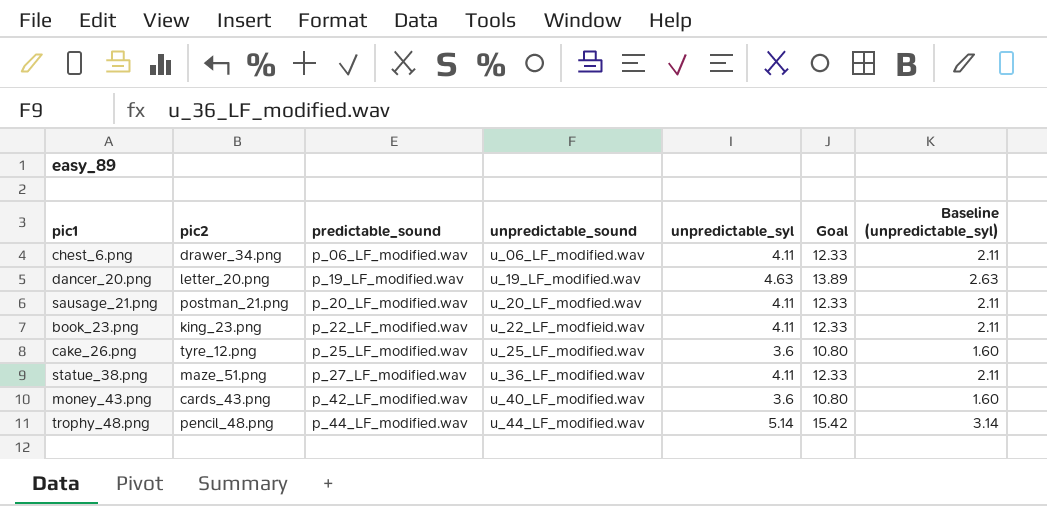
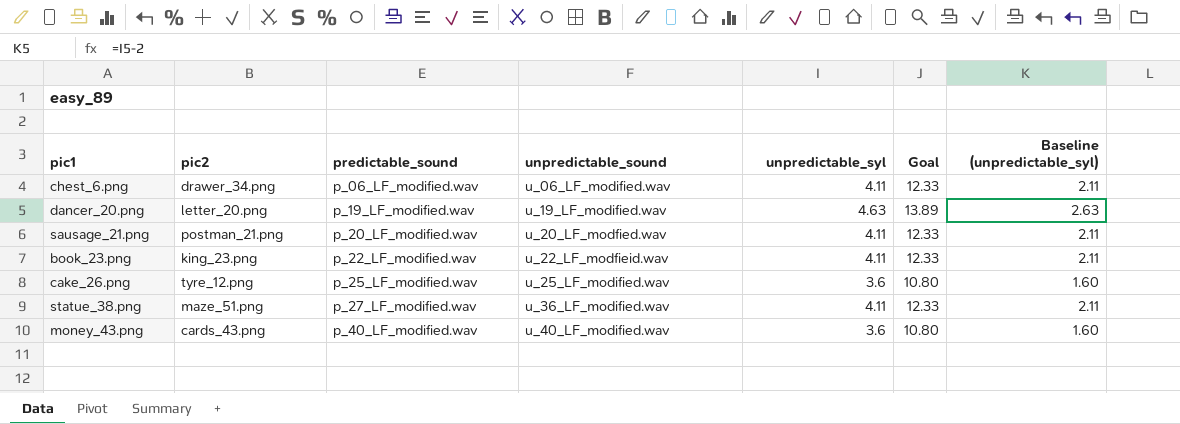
row trophy_48.png: pencil_48.png | p_44_LF_modified.wav | u_44_LF_modified.wav | 5.14 | 15.42 | 3.14 -> none
money_43.png | predictable_sound: p_42_LF_modified.wav -> p_40_LF_modified.wav

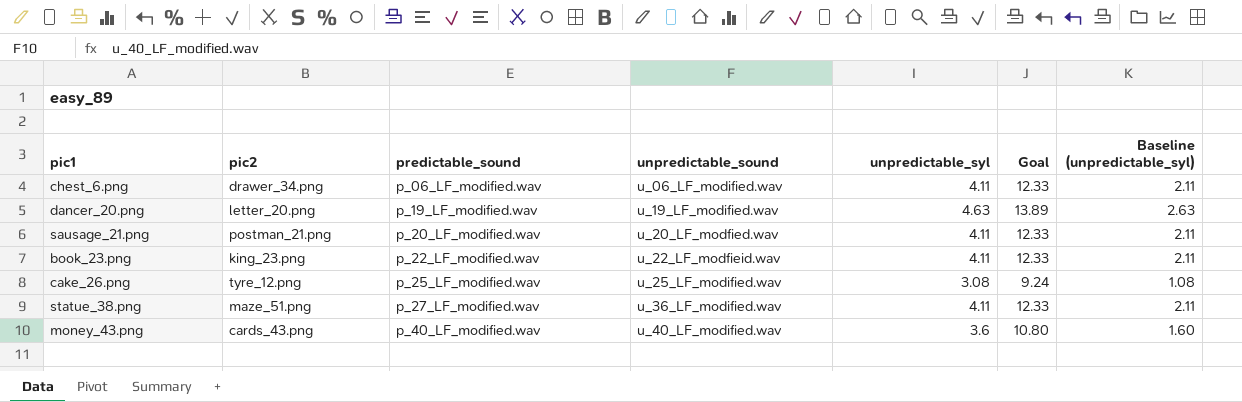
cake_26.png | unpredictable_syl: 3.6 -> 3.08
cake_26.png | Goal: 10.80 -> 9.24
cake_26.png | Baseline (unpredictable_syl): 1.60 -> 1.08

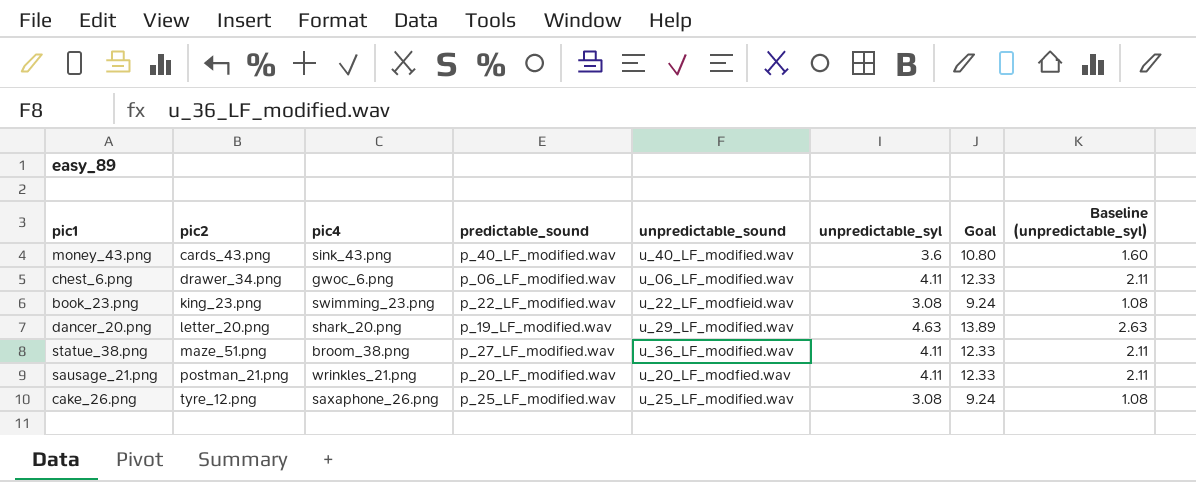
row order: predictable_sound ascending -> pic2 ascending
column pic4 | position: none -> 3
book_23.png | unpredictable_syl: 4.11 -> 3.08
book_23.png | Goal: 12.33 -> 9.24
book_23.png | Baseline (unpredictable_syl): 2.11 -> 1.08
dancer_20.png | unpredictable_sound: u_19_LF_modified.wav -> u_29_LF_modified.wav

